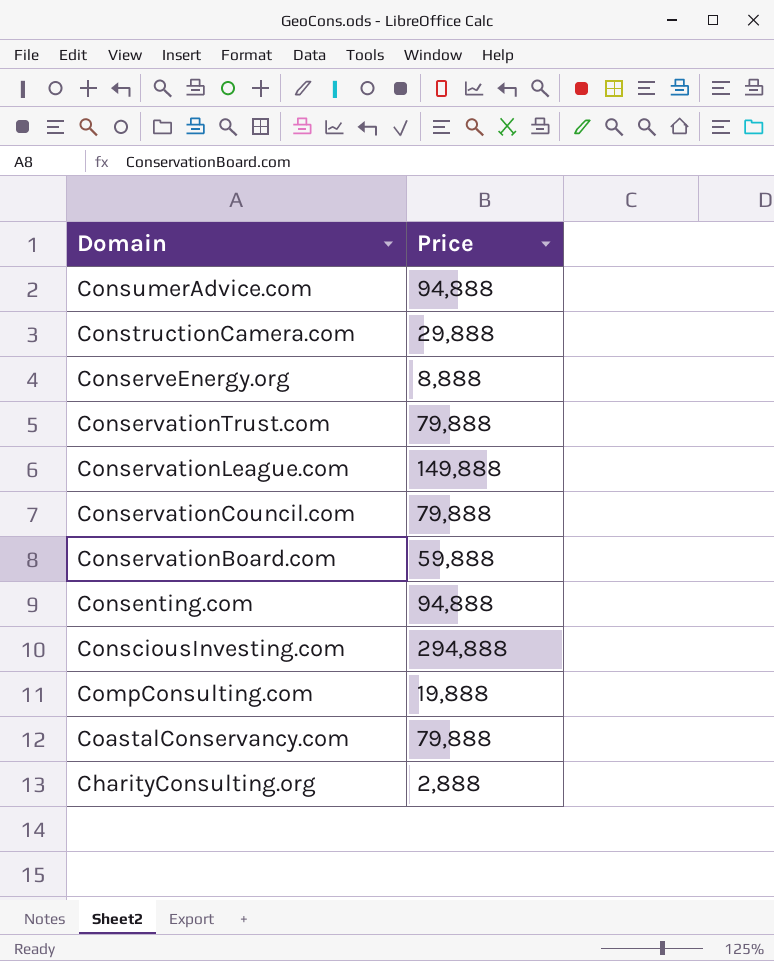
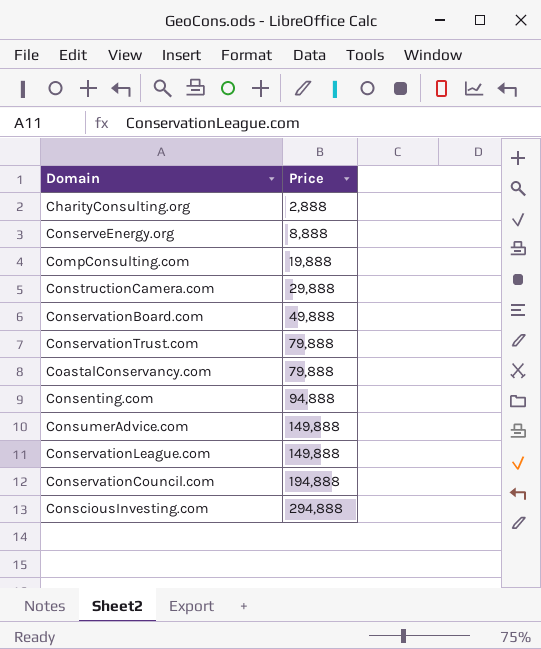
row order: Domain descending -> Price ascending
ConservationBoard.com | Price: 59,888 -> 49,888
ConsumerAdvice.com | Price: 94,888 -> 149,888
ConservationCouncil.com | Price: 79,888 -> 194,888

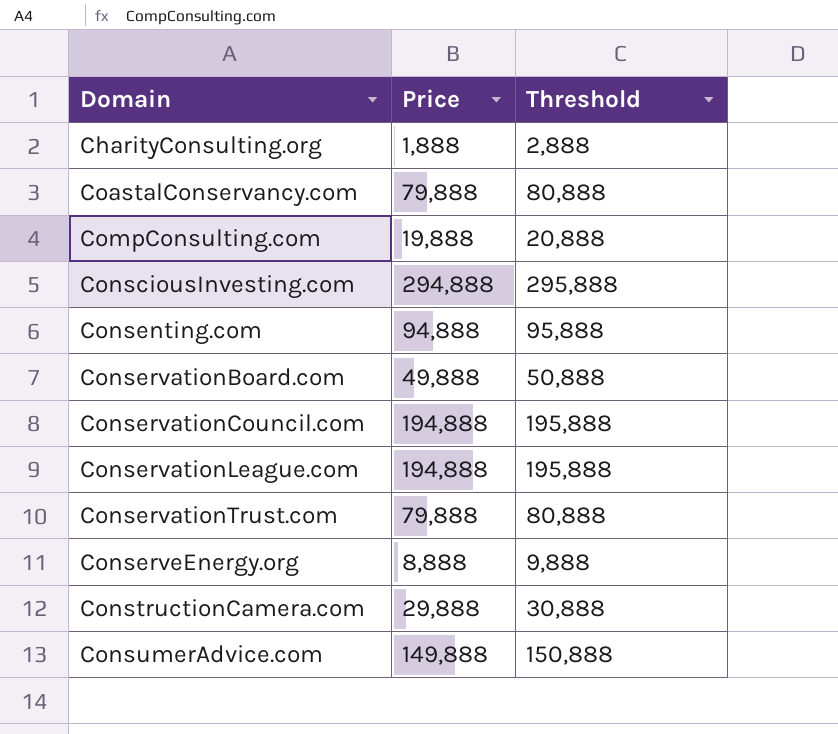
row order: Price ascending -> Domain ascending
column Threshold | formula: none -> [Price] + 1000
CharityConsulting.org | Price: 2,888 -> 1,888
ConservationLeague.com | Price: 149,888 -> 194,888

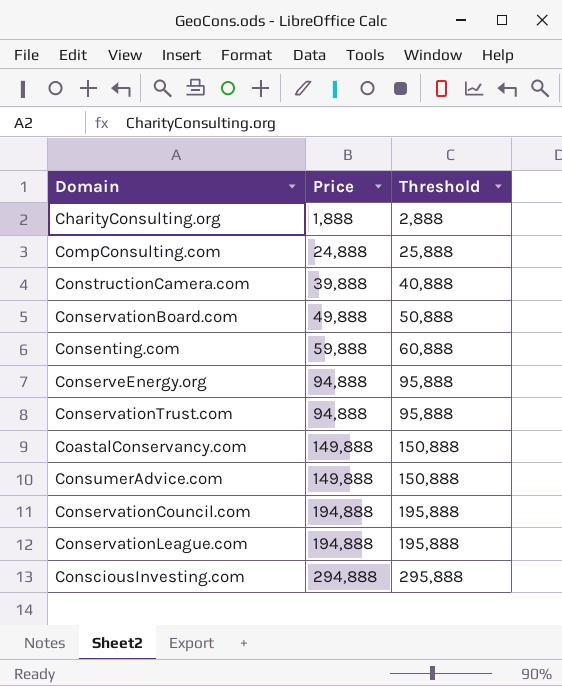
row order: Domain ascending -> Price ascending
CompConsulting.com | Price: 19,888 -> 24,888
CompConsulting.com | Threshold: 20,888 -> 25,888
ConstructionCamera.com | Price: 29,888 -> 39,888
ConstructionCamera.com | Threshold: 30,888 -> 40,888
Consenting.com | Price: 94,888 -> 59,888
Consenting.com | Threshold: 95,888 -> 60,888
ConserveEnergy.org | Price: 8,888 -> 94,888
ConserveEnergy.org | Threshold: 9,888 -> 95,888
ConservationTrust.com | Price: 79,888 -> 94,888
ConservationTrust.com | Threshold: 80,888 -> 95,888
CoastalConservancy.com | Price: 79,888 -> 149,888
CoastalConservancy.com | Threshold: 80,888 -> 150,888

